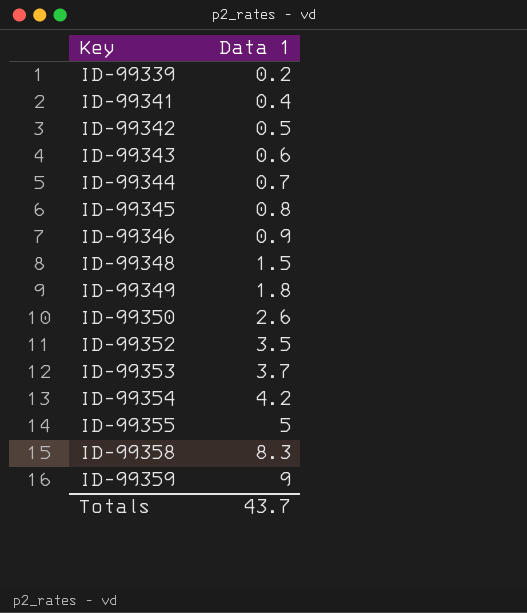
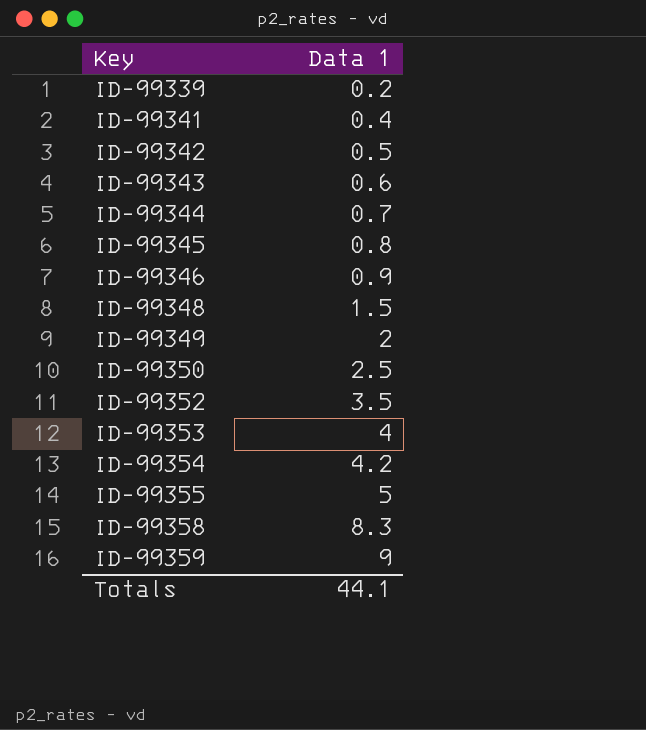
ID-99349 | Data 1: 1.8 -> 2
ID-99350 | Data 1: 2.6 -> 2.5
ID-99353 | Data 1: 3.7 -> 4
Totals | Data 1: 43.7 -> 44.1

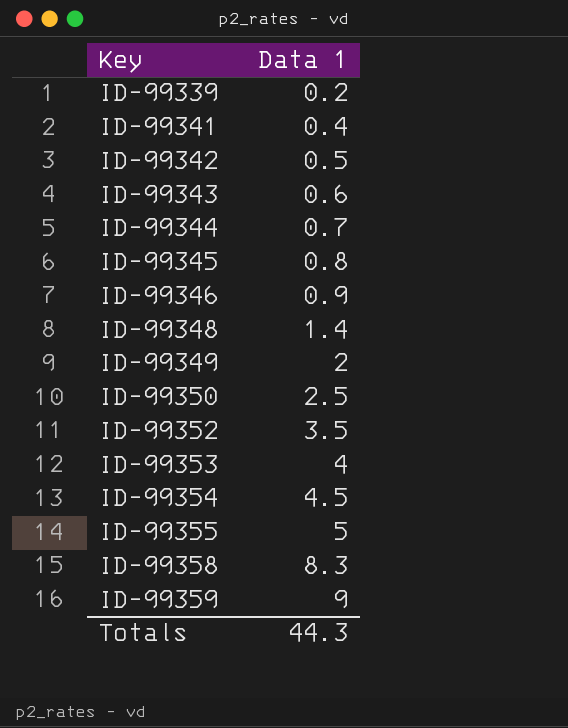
ID-99348 | Data 1: 1.5 -> 1.4
ID-99354 | Data 1: 4.2 -> 4.5
Totals | Data 1: 44.1 -> 44.3

